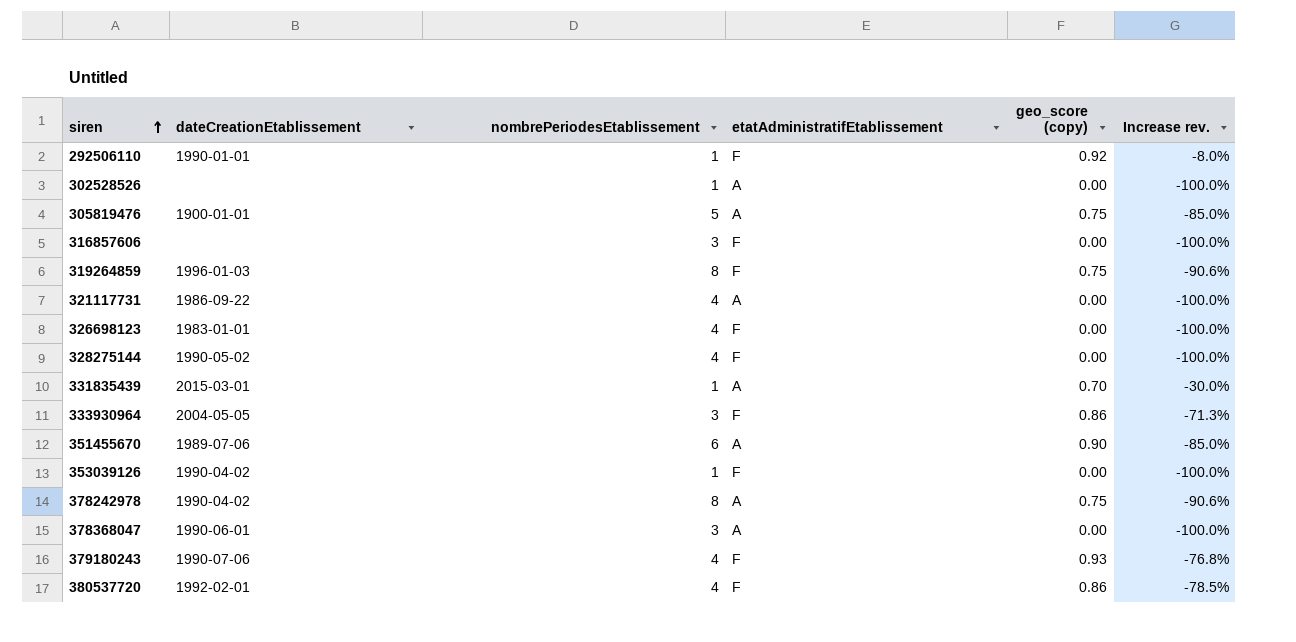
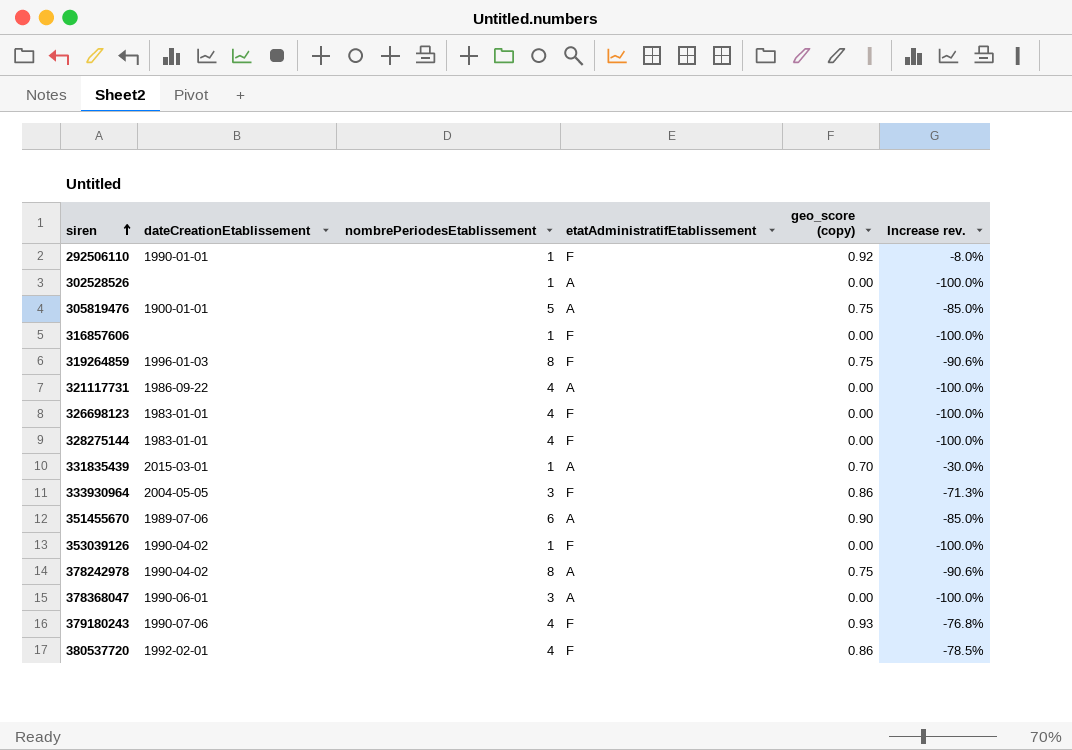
316857606 | nombrePeriodesEtablissement: 3 -> 1
328275144 | dateCreationEtablissement: 1990-05-02 -> 1983-01-01

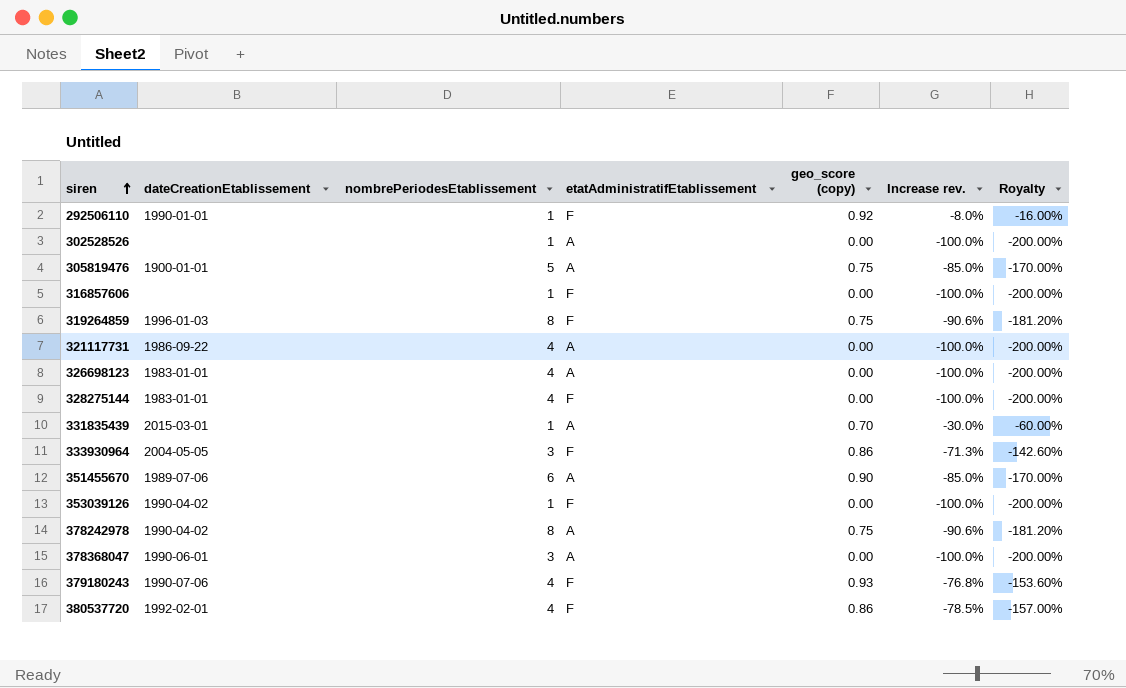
column Royalty | formula: none -> [Increase rev.] * 2
326698123 | etatAdministratifEtablissement: F -> A

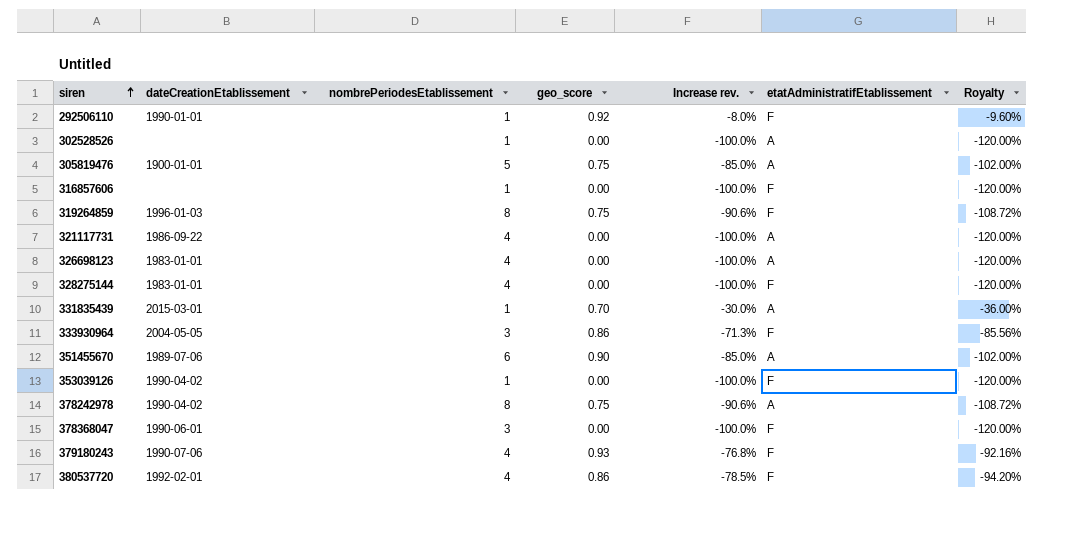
column name: geo_score (copy) -> geo_score
column etatAdministratifEtablissement | position: 4 -> 6
column Royalty | formula: [Increase rev.] * 2 -> [Increase rev.] * 1.2
378368047 | etatAdministratifEtablissement: A -> F

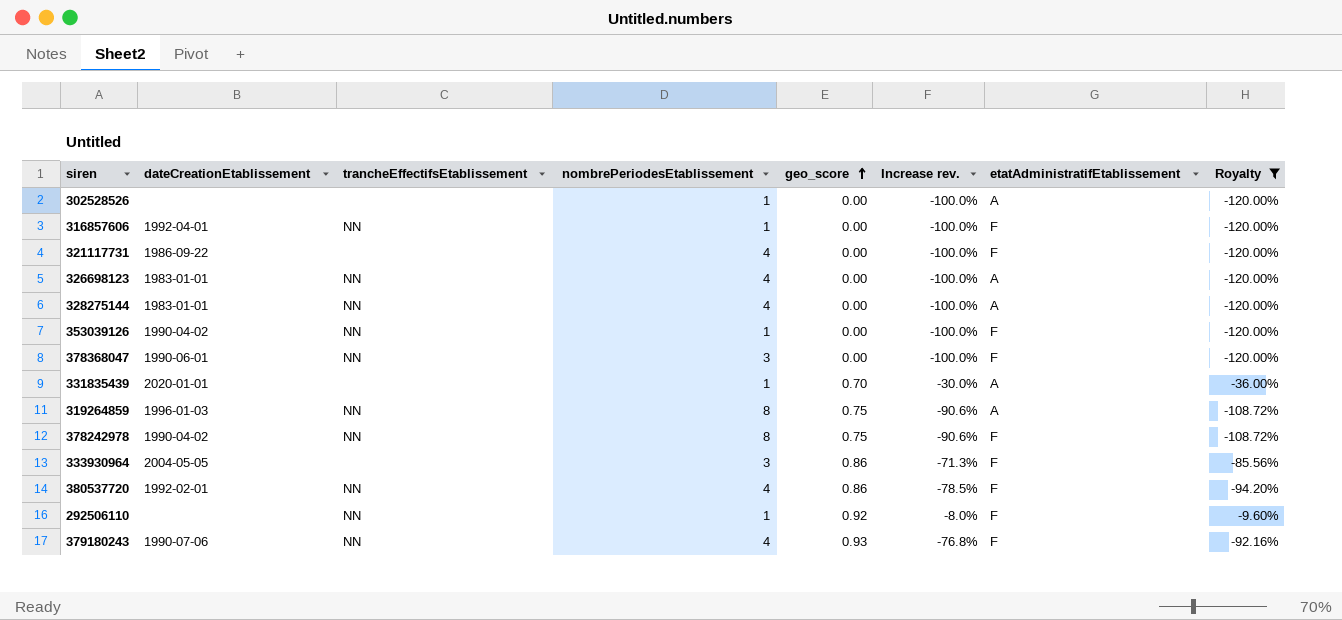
filter: none -> Royalty != -102.00%
row order: siren ascending -> geo_score ascending
column trancheEffectifsEtablissement | position: none -> 3
316857606 | dateCreationEtablissement: none -> 1992-04-01
321117731 | etatAdministratifEtablissement: A -> F
328275144 | etatAdministratifEtablissement: F -> A
331835439 | dateCreationEtablissement: 2015-03-01 -> 2020-01-01
319264859 | etatAdministratifEtablissement: F -> A
378242978 | etatAdministratifEtablissement: A -> F
292506110 | dateCreationEtablissement: 1990-01-01 -> none

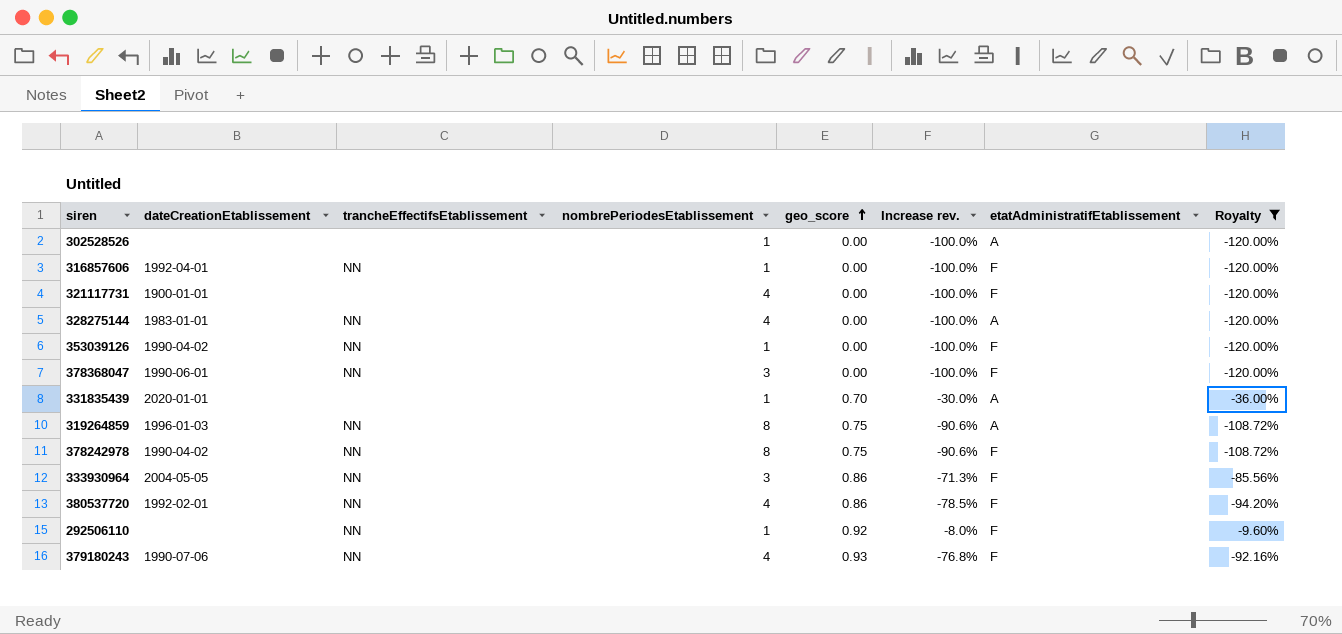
row 326698123: 1983-01-01 | NN | 4 | 0.00 | -100.0% | A | -120.00% -> none
321117731 | dateCreationEtablissement: 1986-09-22 -> 1900-01-01
333930964 | trancheEffectifsEtablissement: none -> NN

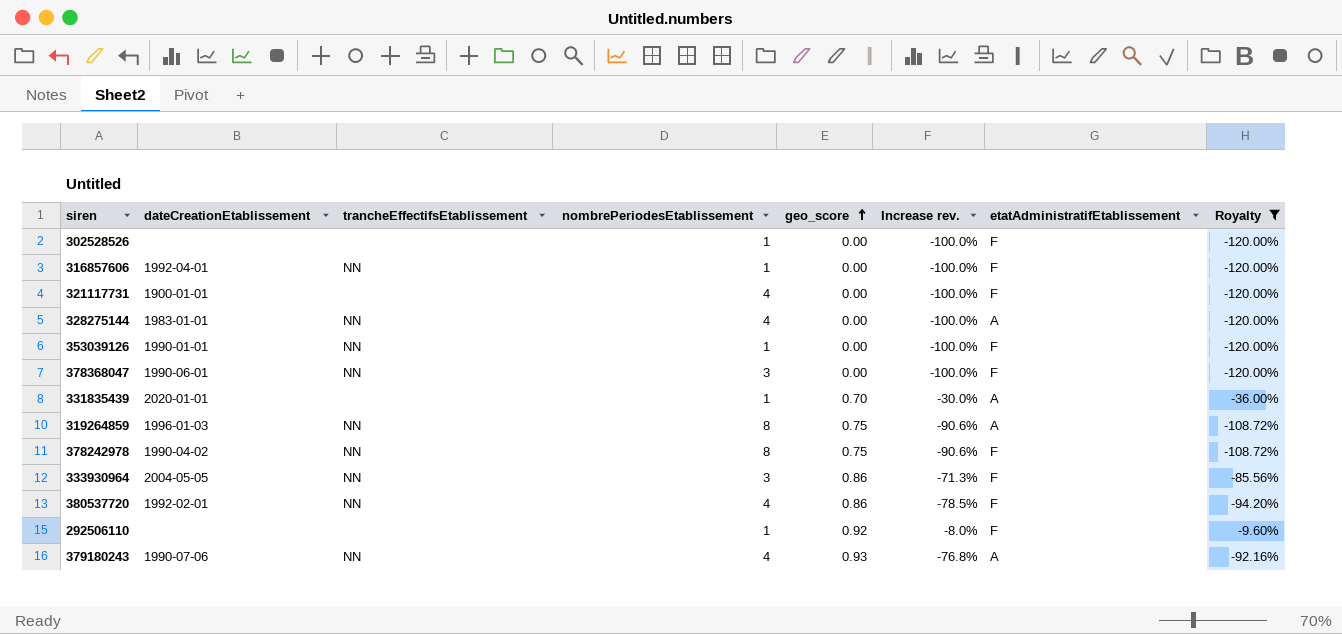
302528526 | etatAdministratifEtablissement: A -> F
353039126 | dateCreationEtablissement: 1990-04-02 -> 1990-01-01
292506110 | trancheEffectifsEtablissement: NN -> none
379180243 | etatAdministratifEtablissement: F -> A

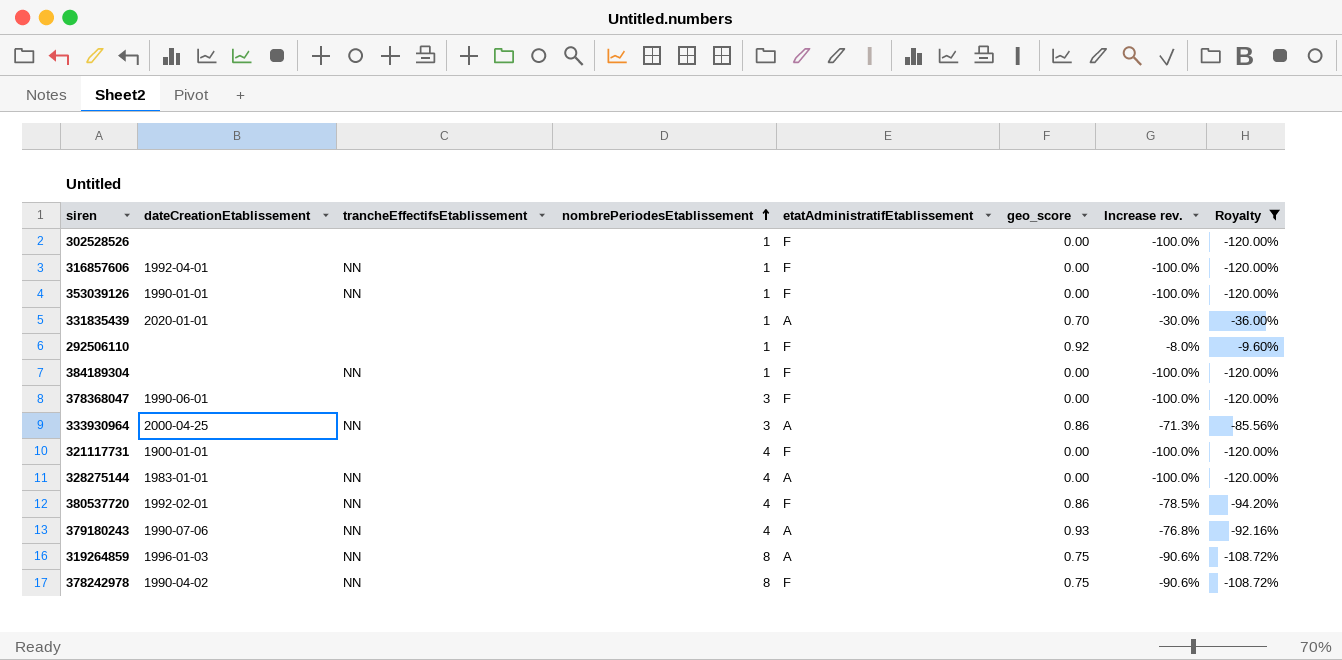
row order: geo_score ascending -> nombrePeriodesEtablissement ascending
column etatAdministratifEtablissement | position: 7 -> 5
row 384189304: none -> none | NN | 1 | F | 0.00 | -100.0% | -120.00%
378368047 | trancheEffectifsEtablissement: NN -> none
333930964 | dateCreationEtablissement: 2004-05-05 -> 2000-04-25
333930964 | etatAdministratifEtablissement: F -> A

